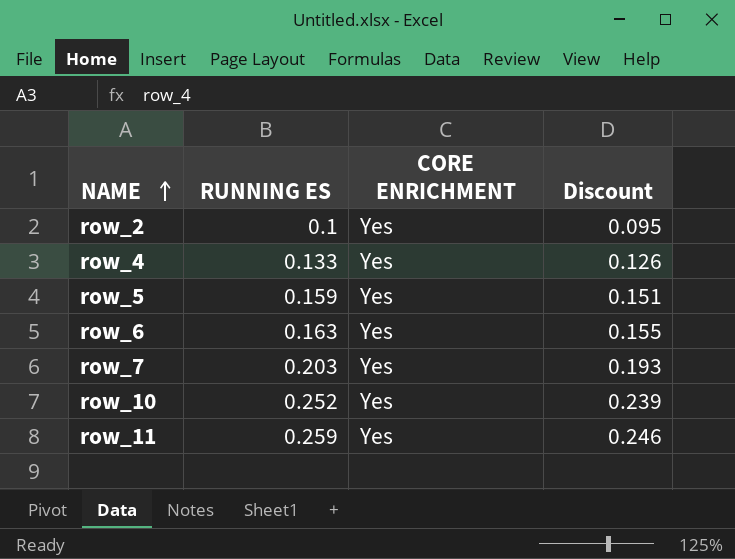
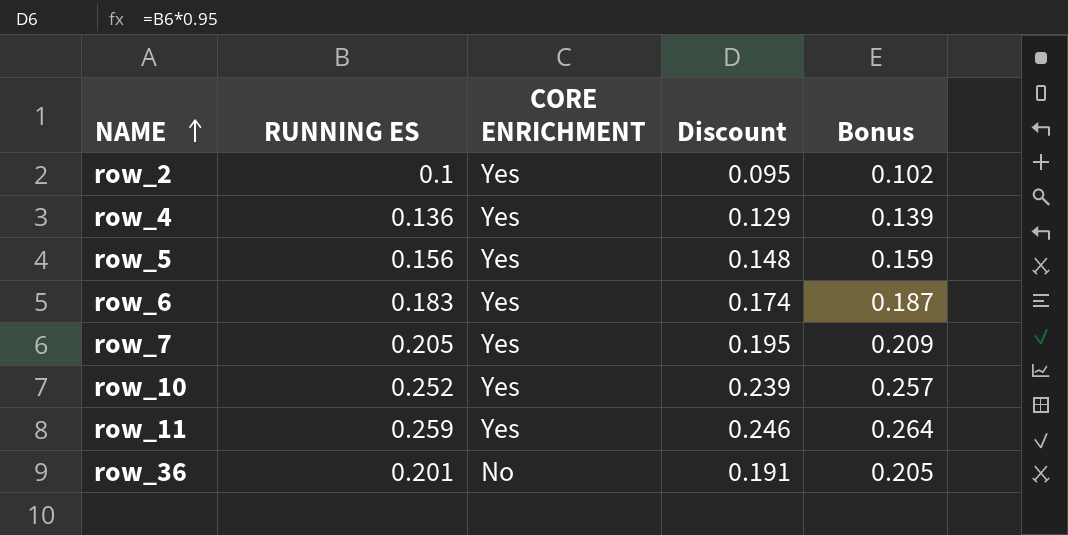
column Bonus | formula: none -> [RUNNING ES] * 1.02
row_4 | RUNNING ES: 0.133 -> 0.136
row_4 | Discount: 0.126 -> 0.129
row_5 | RUNNING ES: 0.159 -> 0.156
row_5 | Discount: 0.151 -> 0.148
row_6 | RUNNING ES: 0.163 -> 0.183
row_6 | Discount: 0.155 -> 0.174
row_7 | RUNNING ES: 0.203 -> 0.205
row_7 | Discount: 0.193 -> 0.195
row row_36: none -> 0.201 | No | 0.191 | 0.205

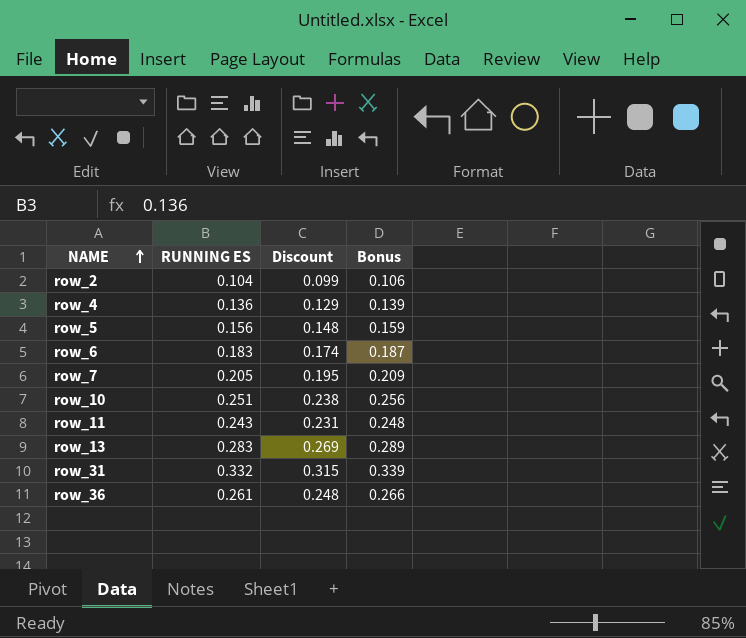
column CORE ENRICHMENT | position: 3 -> none
row_2 | RUNNING ES: 0.1 -> 0.104
row_2 | Discount: 0.095 -> 0.099
row_2 | Bonus: 0.102 -> 0.106
row_10 | RUNNING ES: 0.252 -> 0.251
row_10 | Discount: 0.239 -> 0.238
row_10 | Bonus: 0.257 -> 0.256
row_11 | RUNNING ES: 0.259 -> 0.243
row_11 | Discount: 0.246 -> 0.231
row_11 | Bonus: 0.264 -> 0.248
row row_13: none -> 0.283 | 0.269 | 0.289
row row_31: none -> 0.332 | 0.315 | 0.339
row_36 | RUNNING ES: 0.201 -> 0.261
row_36 | Discount: 0.191 -> 0.248
row_36 | Bonus: 0.205 -> 0.266

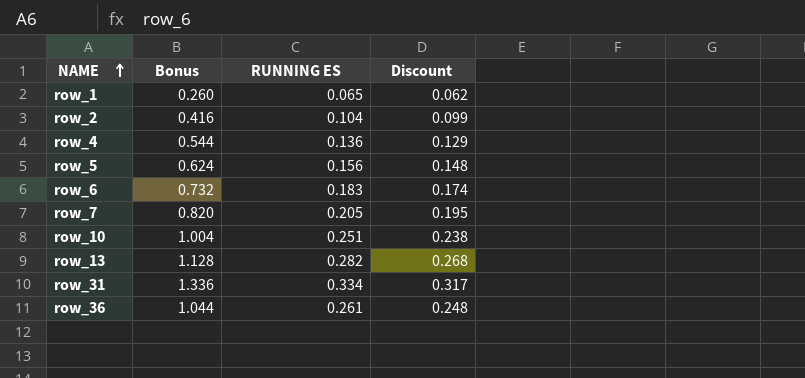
column Bonus | formula: [RUNNING ES] * 1.02 -> [RUNNING ES] * 4
column Bonus | position: 4 -> 2
row row_11: 0.243 | 0.231 | 0.248 -> none
row row_1: none -> 0.260 | 0.065 | 0.062
row_13 | RUNNING ES: 0.283 -> 0.282
row_13 | Discount: 0.269 -> 0.268
row_31 | RUNNING ES: 0.332 -> 0.334
row_31 | Discount: 0.315 -> 0.317

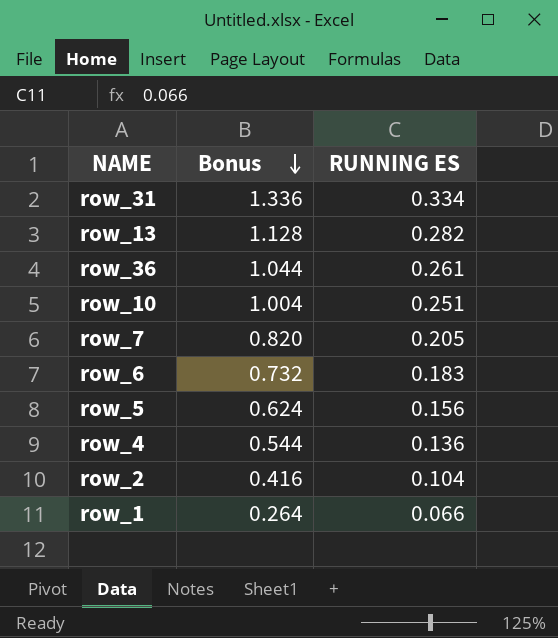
row order: NAME ascending -> Bonus descending
column Discount | formula: [RUNNING ES] * 0.95 -> none
row_1 | Bonus: 0.260 -> 0.264
row_1 | RUNNING ES: 0.065 -> 0.066

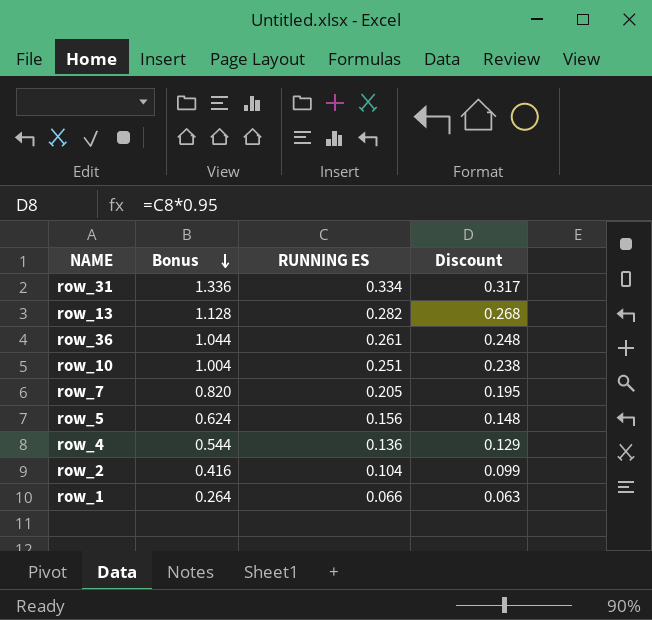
column Discount | formula: none -> [RUNNING ES] * 0.95
row row_6: 0.732 | 0.183 -> none

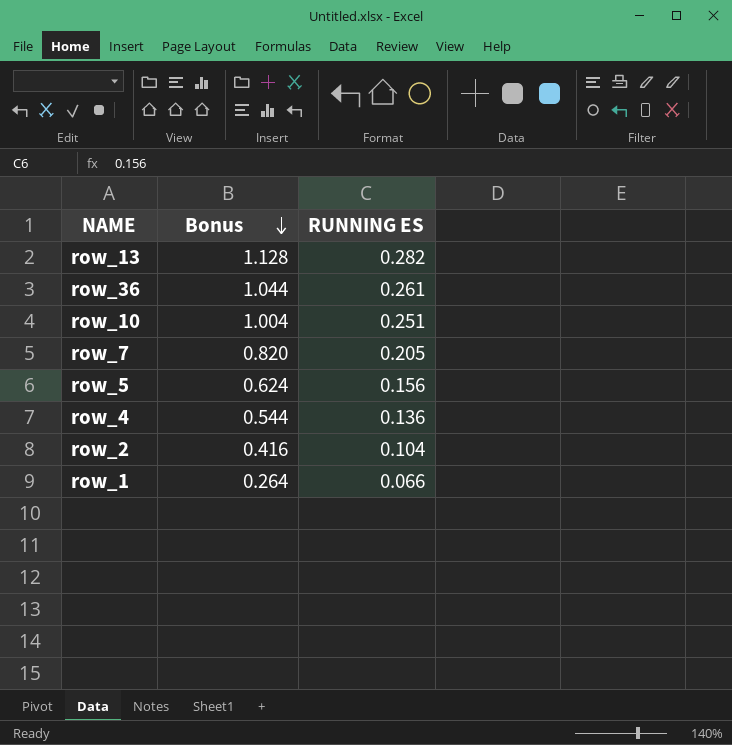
column Discount | formula: [RUNNING ES] * 0.95 -> none
row row_31: 1.336 | 0.334 | 0.317 -> none

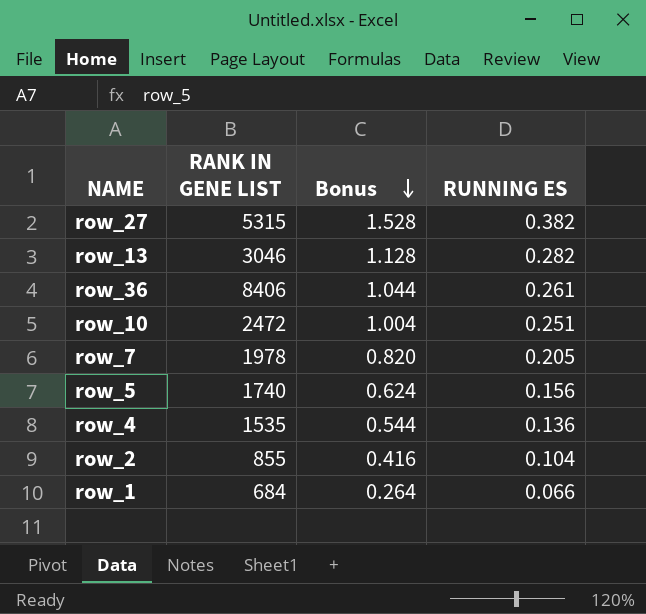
column RANK IN GENE LIST | position: none -> 2
row row_27: none -> 5315 | 1.528 | 0.382

